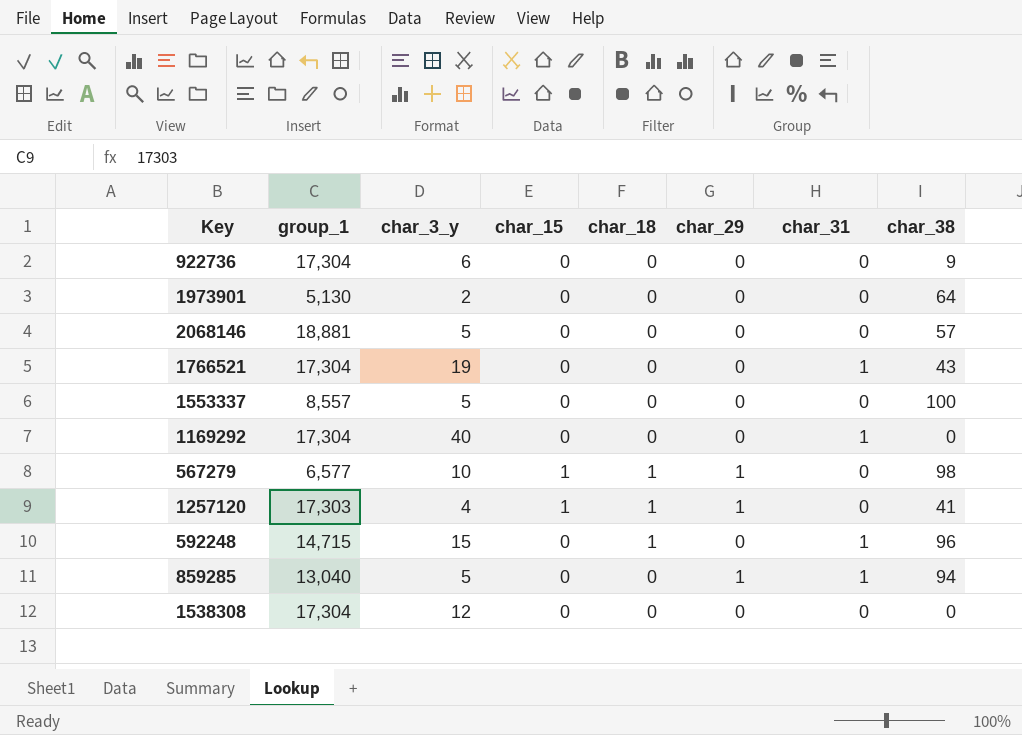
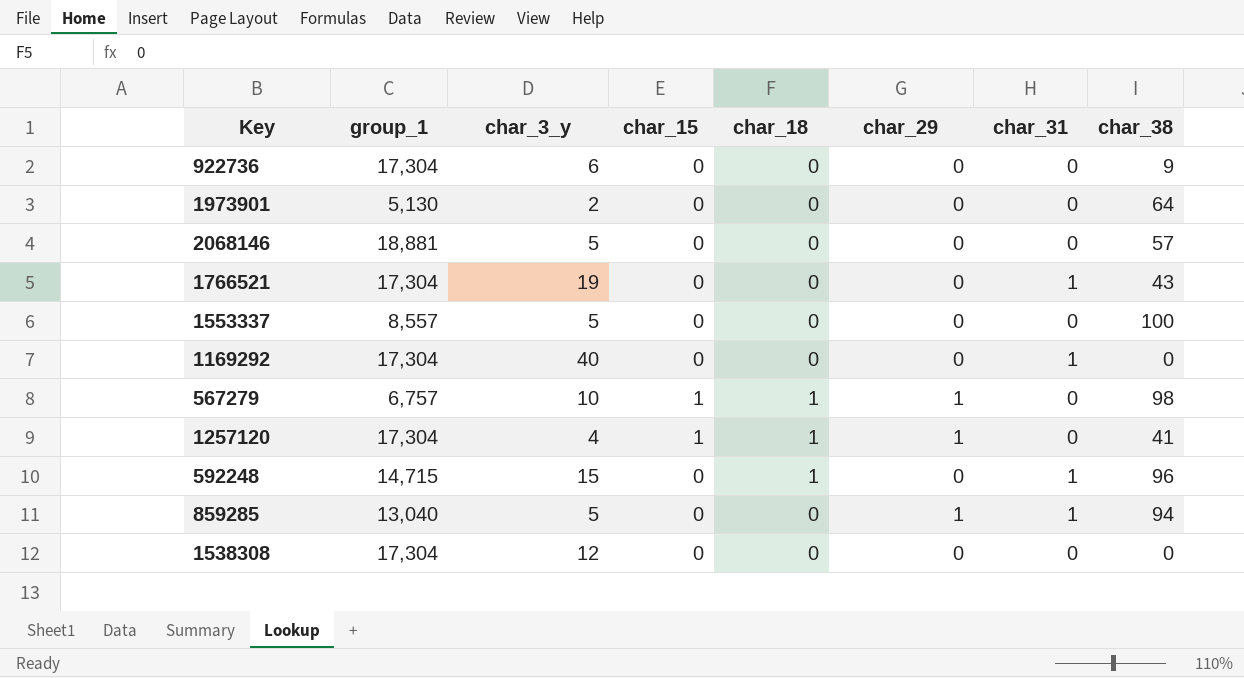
567279 | group_1: 6,577 -> 6,757
1257120 | group_1: 17,303 -> 17,304

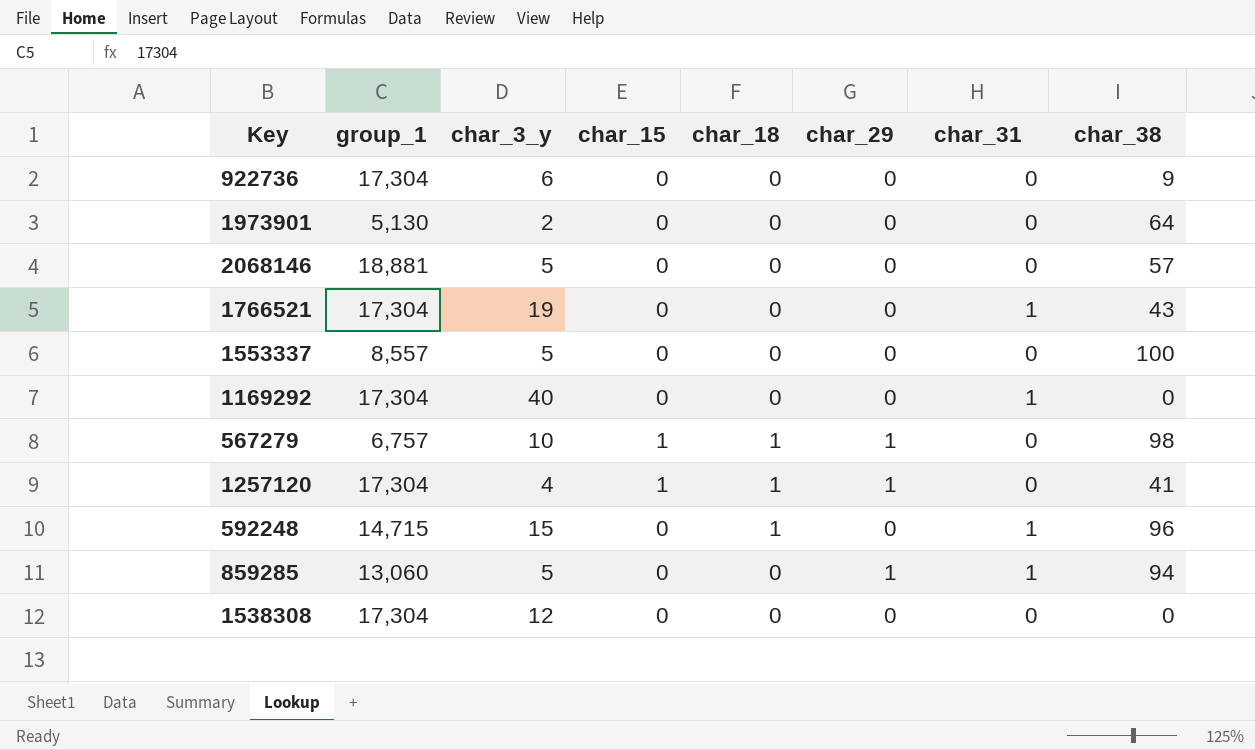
859285 | group_1: 13,040 -> 13,060

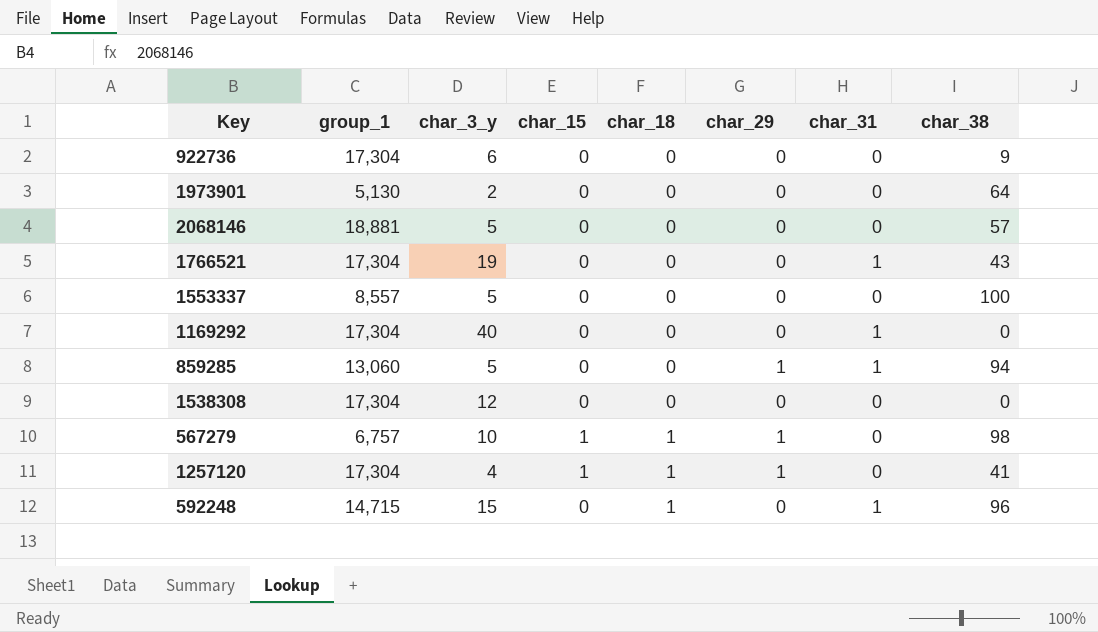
row order: none -> char_18 ascending

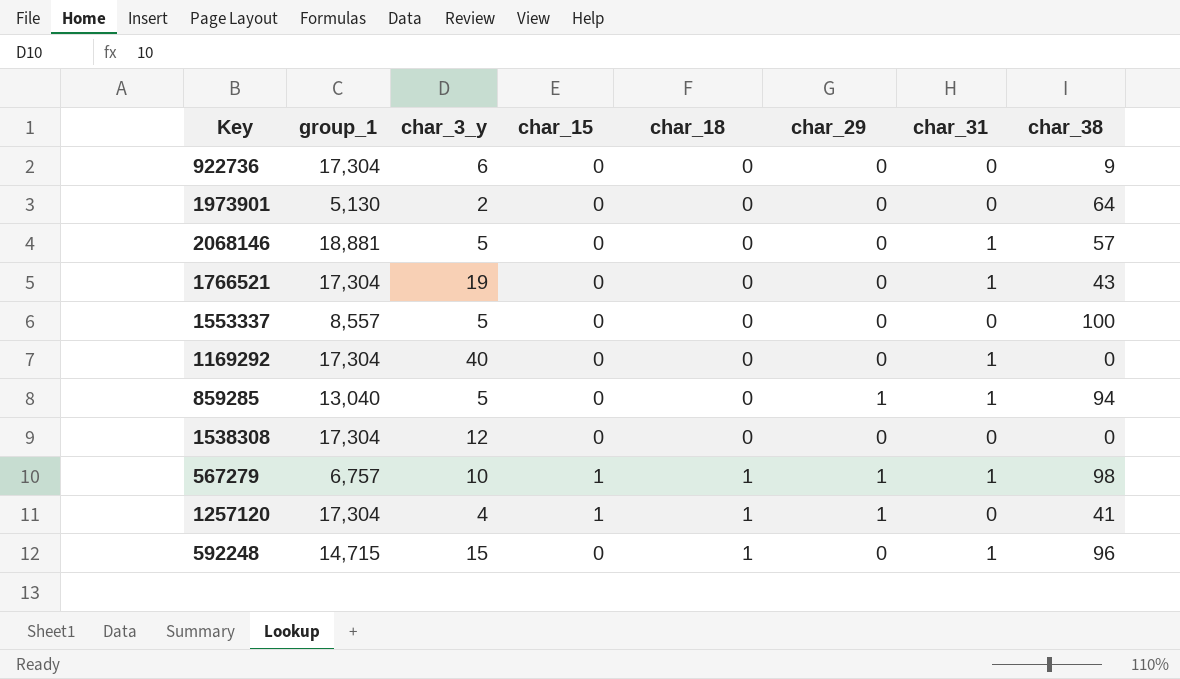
2068146 | char_31: 0 -> 1
859285 | group_1: 13,060 -> 13,040
567279 | char_31: 0 -> 1

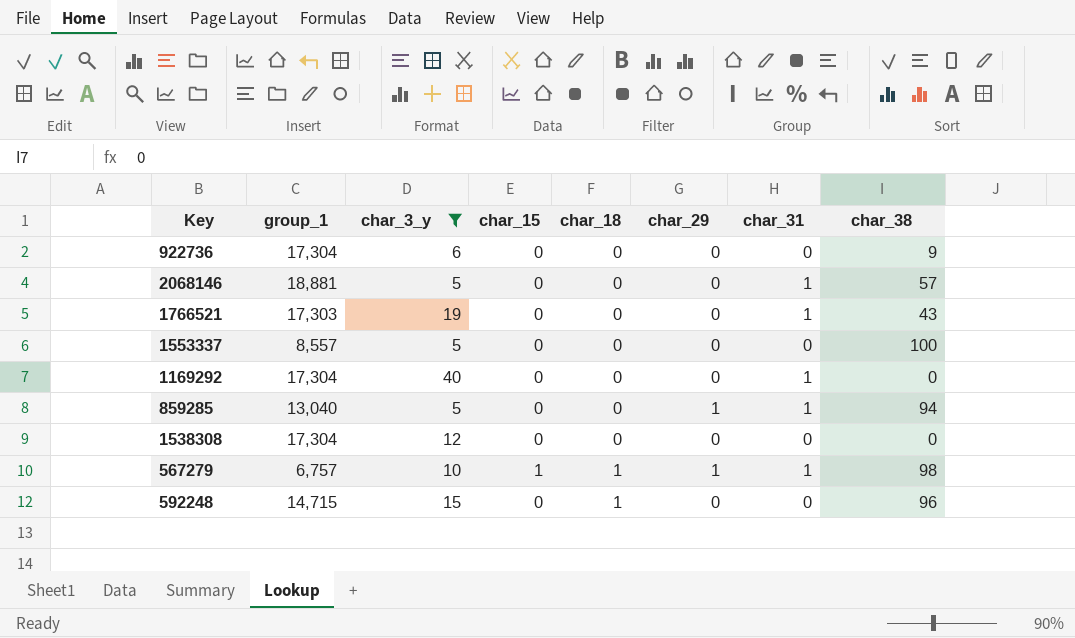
filter: none -> char_3_y >= 5
1766521 | group_1: 17,304 -> 17,303
592248 | char_31: 1 -> 0

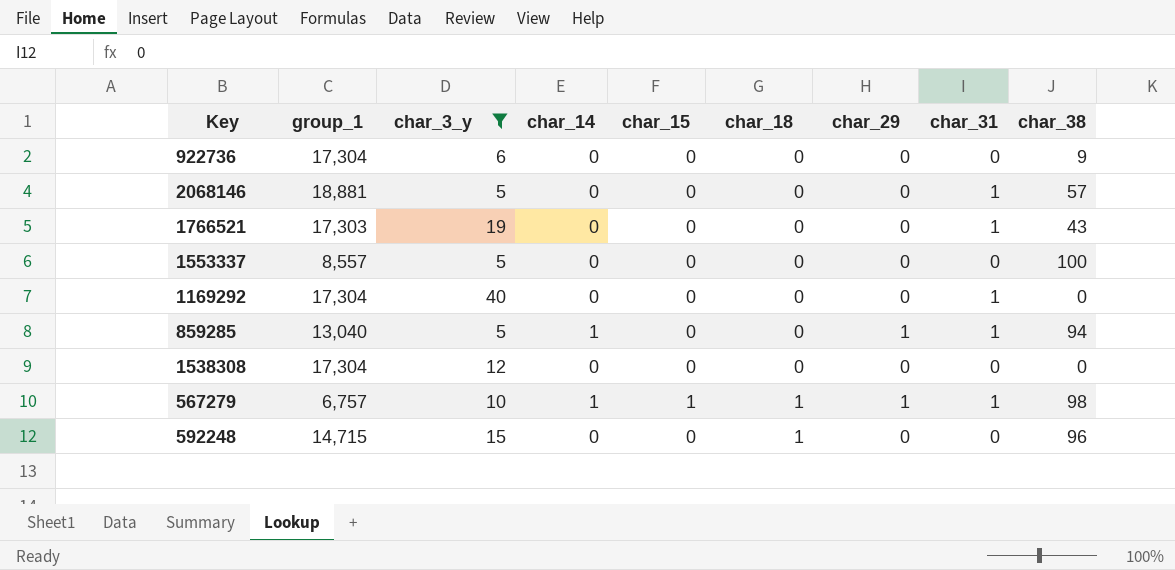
column char_14 | position: none -> 4

